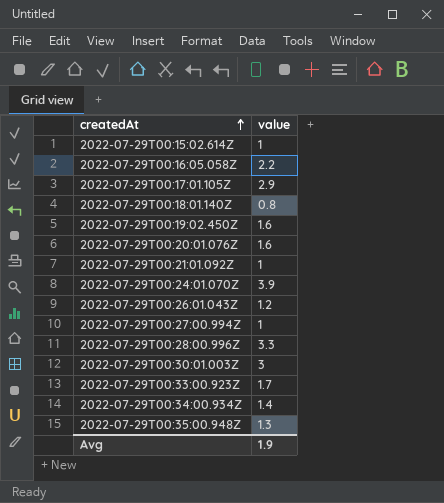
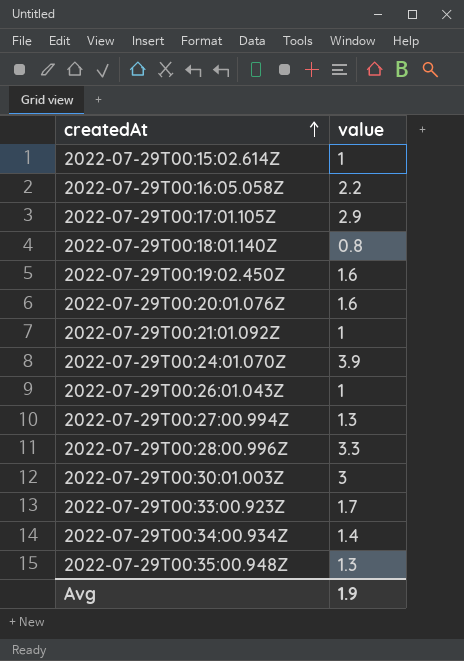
2022-07-29T00:26:01.043Z | value: 1.2 -> 1
2022-07-29T00:27:00.994Z | value: 1 -> 1.3

